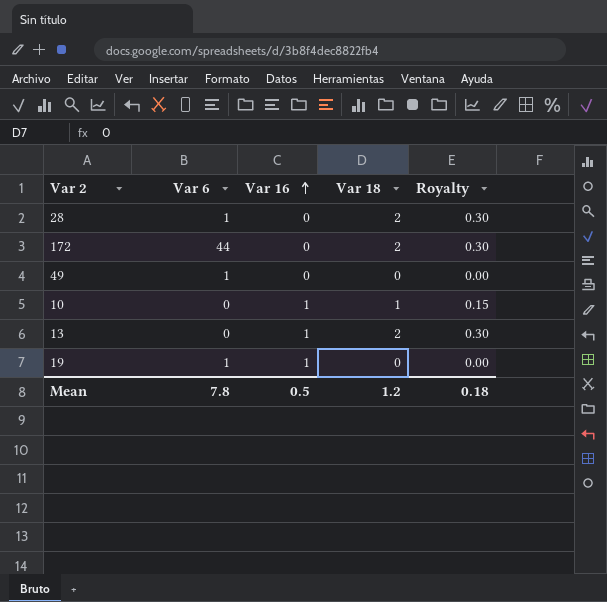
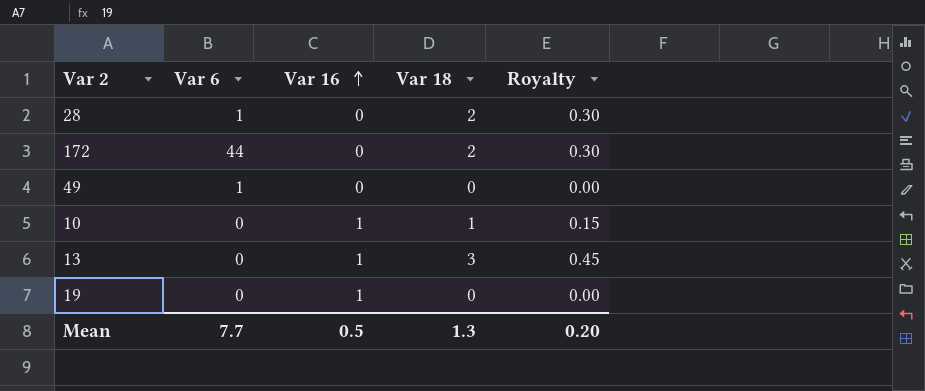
13 | Var 18: 2 -> 3
13 | Royalty: 0.30 -> 0.45
19 | Var 6: 1 -> 0
Mean | Var 6: 7.8 -> 7.7
Mean | Var 18: 1.2 -> 1.3
Mean | Royalty: 0.18 -> 0.20

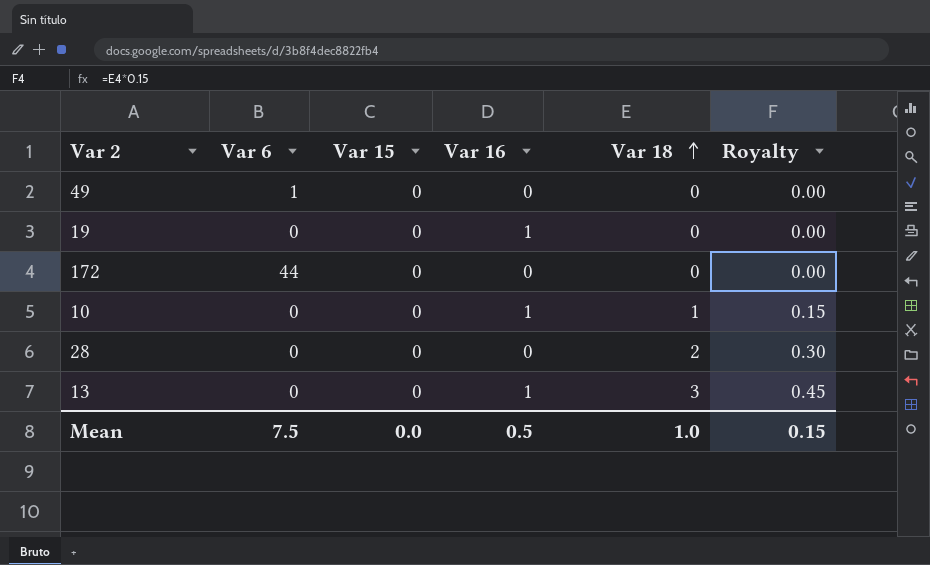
row order: Var 16 ascending -> Var 18 ascending
column Var 15 | position: none -> 3
172 | Var 18: 2 -> 0
172 | Royalty: 0.30 -> 0.00
28 | Var 6: 1 -> 0
Mean | Var 6: 7.7 -> 7.5
Mean | Var 18: 1.3 -> 1.0
Mean | Royalty: 0.20 -> 0.15

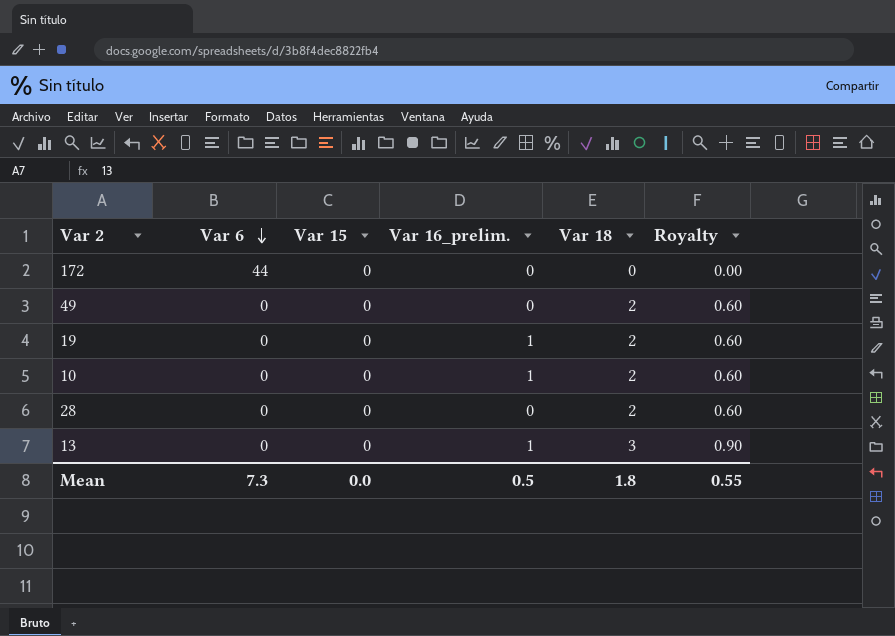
row order: Var 18 ascending -> Var 6 descending
column name: Var 16 -> Var 16_prelim.
column Royalty | formula: [Var 18] * 0.15 -> [Var 18] * 0.3
49 | Var 6: 1 -> 0
49 | Var 18: 0 -> 2
19 | Var 18: 0 -> 2
10 | Var 18: 1 -> 2
Mean | Var 6: 7.5 -> 7.3
Mean | Var 18: 1.0 -> 1.8
Mean | Royalty: 0.15 -> 0.55

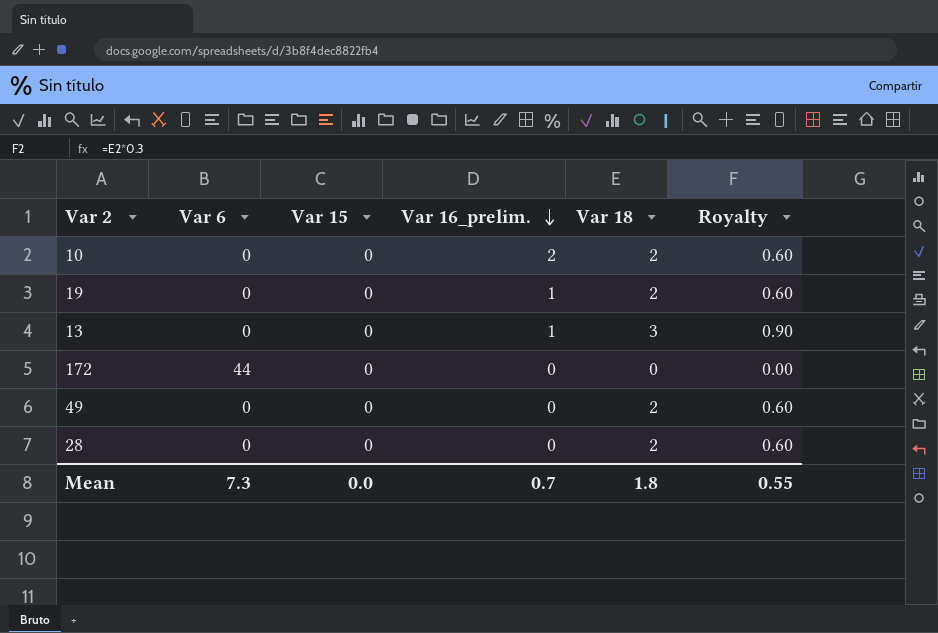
row order: Var 6 descending -> Var 16_prelim. descending
10 | Var 16_prelim.: 1 -> 2
Mean | Var 16_prelim.: 0.5 -> 0.7

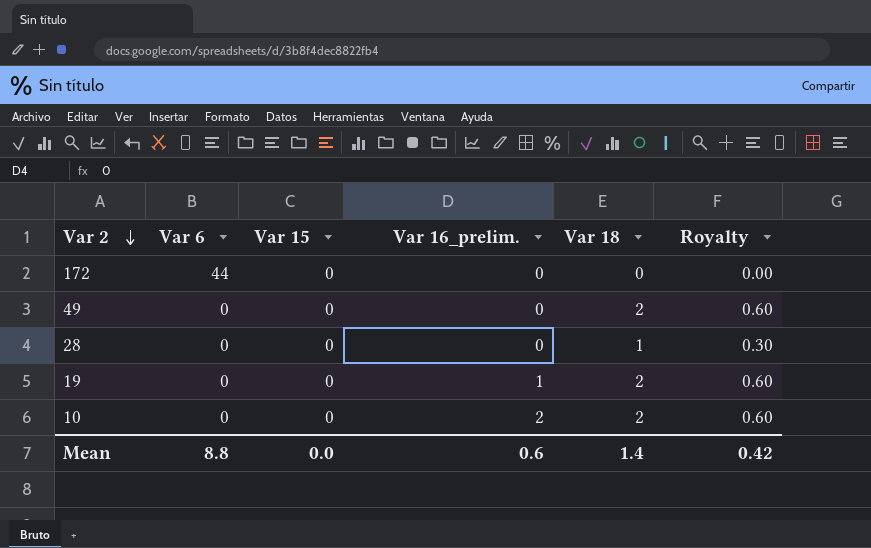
row order: Var 16_prelim. descending -> Var 2 descending
row 13: 0 | 0 | 1 | 3 | 0.90 -> none
28 | Var 18: 2 -> 1
28 | Royalty: 0.60 -> 0.30
Mean | Var 6: 7.3 -> 8.8
Mean | Var 16_prelim.: 0.7 -> 0.6
Mean | Var 18: 1.8 -> 1.4
Mean | Royalty: 0.55 -> 0.42

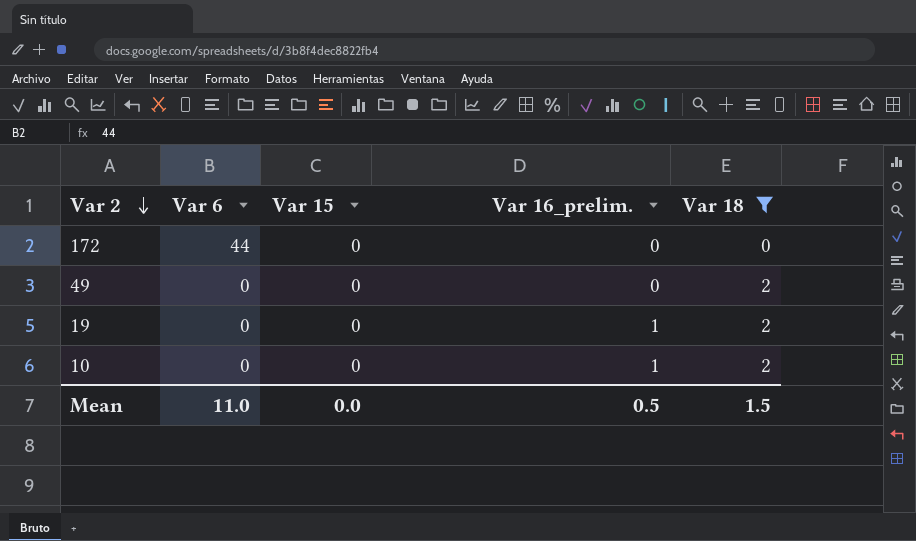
filter: none -> Var 18 != 1
column Royalty | formula: [Var 18] * 0.3 -> none
10 | Var 16_prelim.: 2 -> 1
Mean | Var 6: 8.8 -> 11.0
Mean | Var 16_prelim.: 0.6 -> 0.5
Mean | Var 18: 1.4 -> 1.5

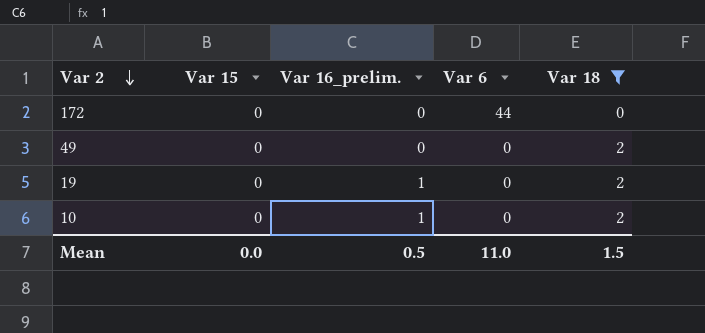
column Var 6 | position: 2 -> 4

